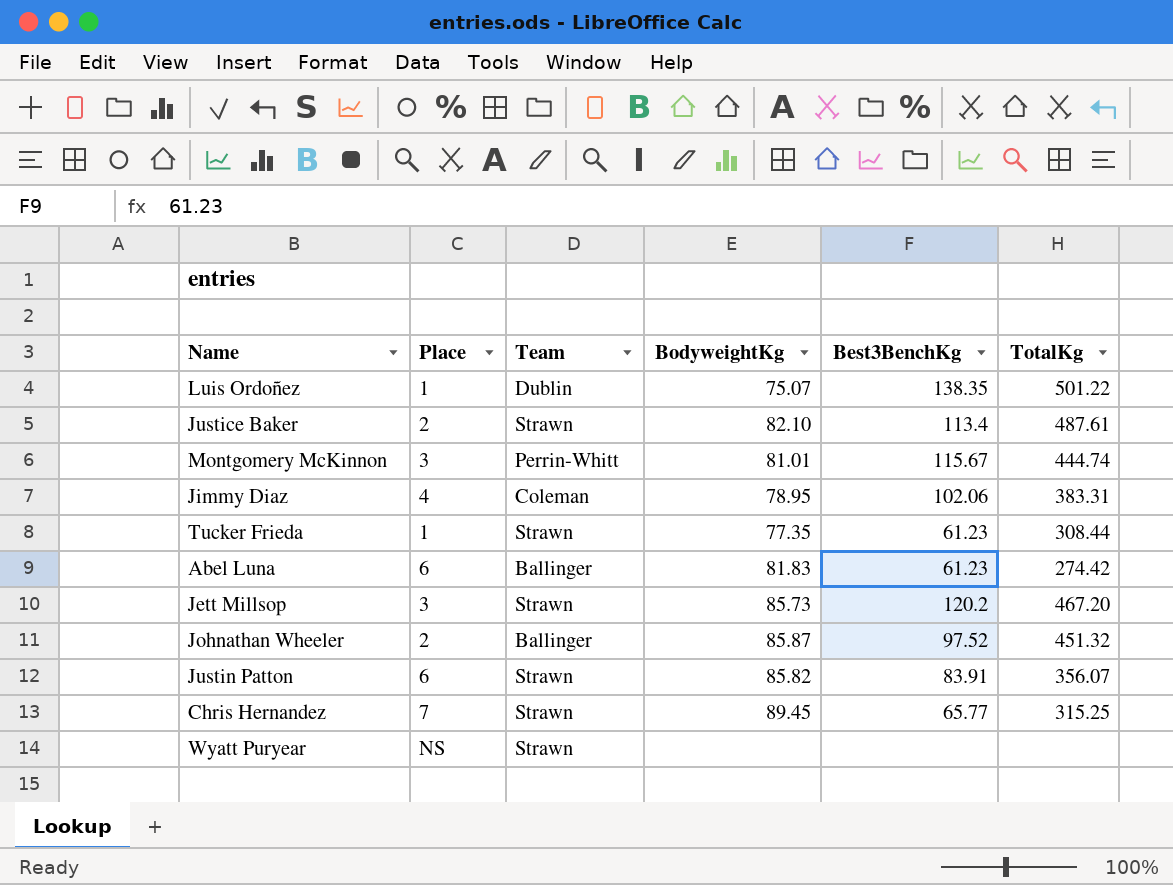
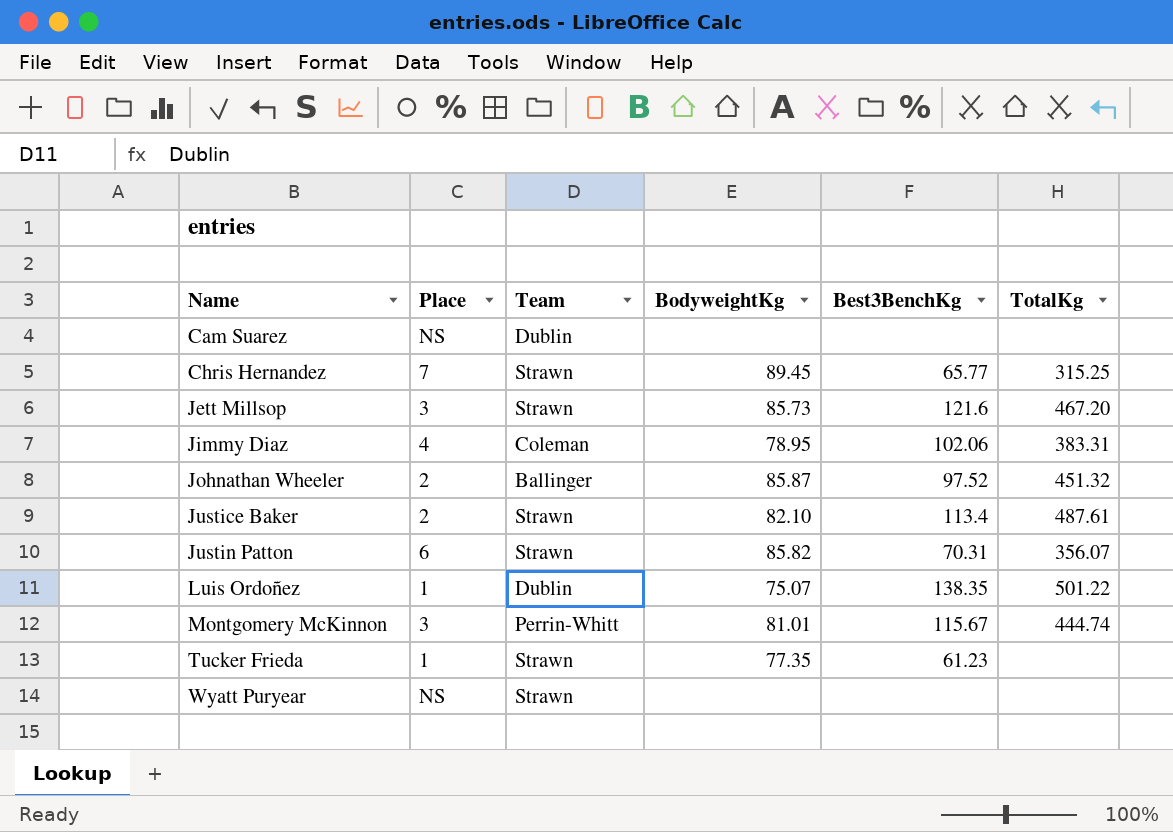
row order: none -> Name ascending
row Abel Luna: 6 | Ballinger | 81.83 | 61.23 | 274.42 -> none
row Cam Suarez: none -> NS | Dublin | none | none | none
Jett Millsop | Best3BenchKg: 120.2 -> 121.6
Justin Patton | Best3BenchKg: 83.91 -> 70.31
Tucker Frieda | TotalKg: 308.44 -> none

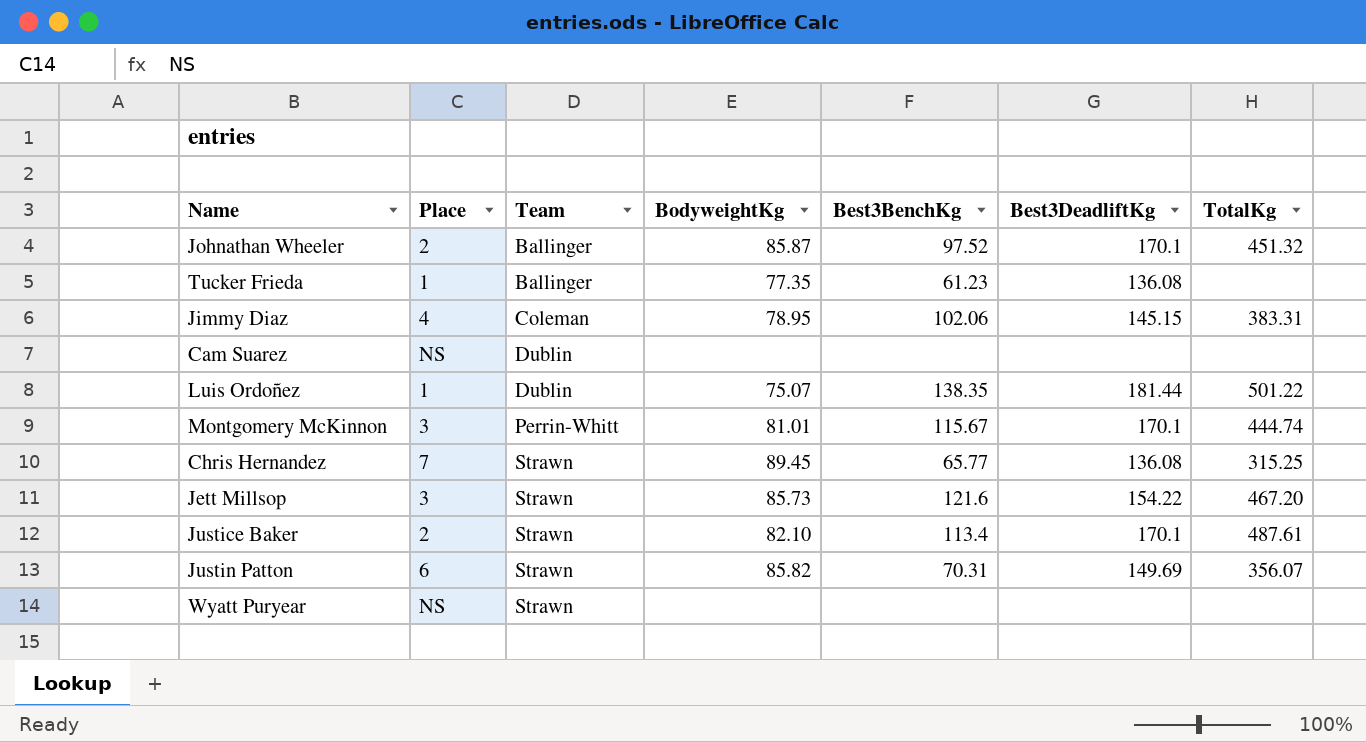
row order: Name ascending -> Team ascending
column Best3DeadliftKg | position: none -> 6
Tucker Frieda | Team: Strawn -> Ballinger

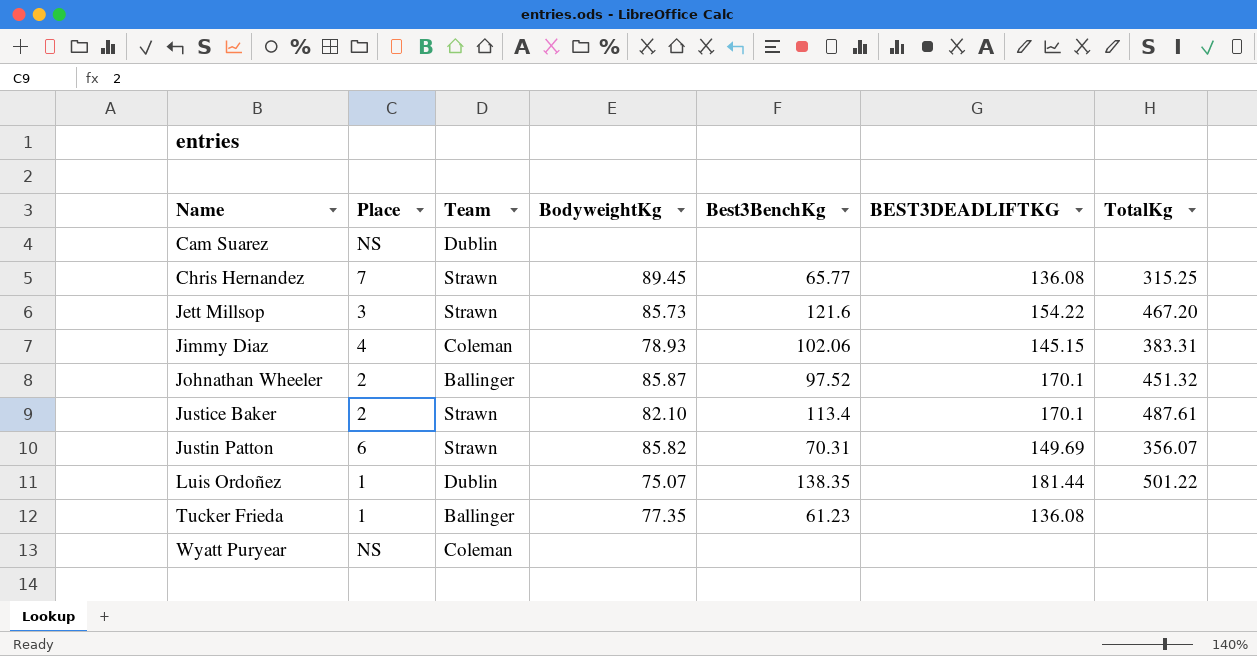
row order: Team ascending -> Name ascending
column name: Best3DeadliftKg -> BEST3DEADLIFTKG
row Montgomery McKinnon: 3 | Perrin-Whitt | 81.01 | 115.67 | 170.1 | 444.74 -> none
Jimmy Diaz | BodyweightKg: 78.95 -> 78.93
Wyatt Puryear | Team: Strawn -> Coleman

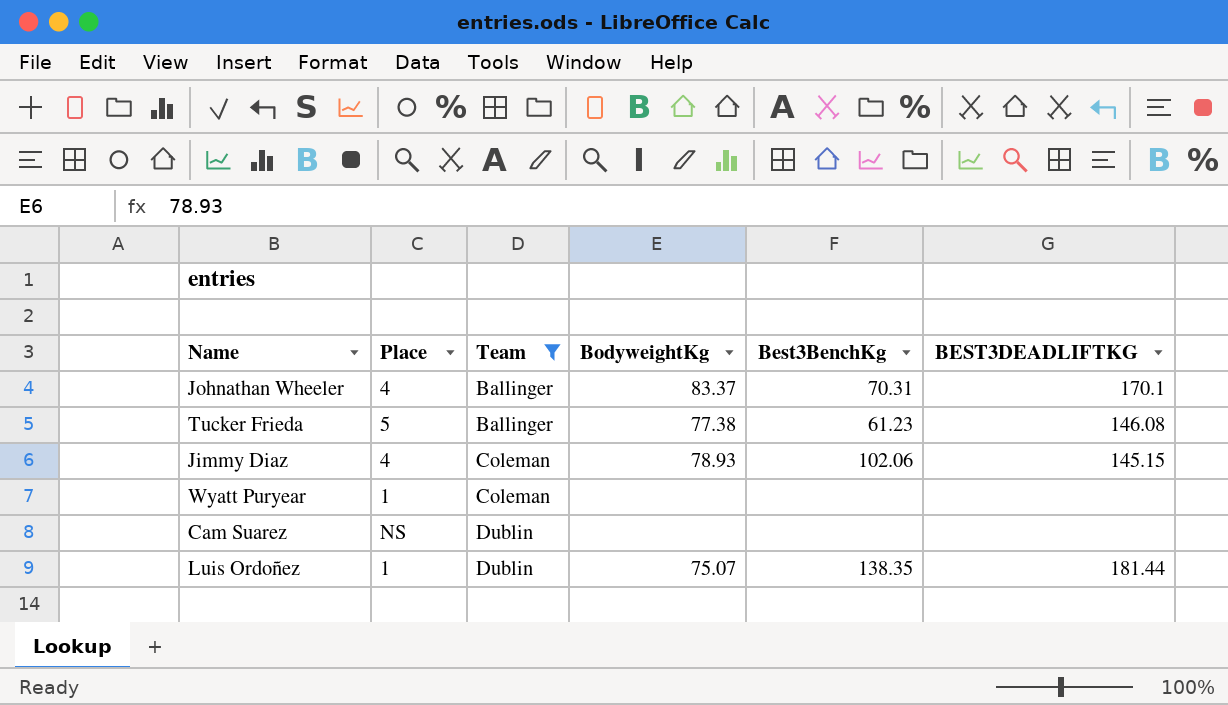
filter: none -> Team != Strawn
row order: Name ascending -> Team ascending
column TotalKg | position: 7 -> none
Johnathan Wheeler | Place: 2 -> 4
Johnathan Wheeler | BodyweightKg: 85.87 -> 83.37
Johnathan Wheeler | Best3BenchKg: 97.52 -> 70.31
Tucker Frieda | Place: 1 -> 5
Tucker Frieda | BodyweightKg: 77.35 -> 77.38
Tucker Frieda | BEST3DEADLIFTKG: 136.08 -> 146.08
Wyatt Puryear | Place: NS -> 1

